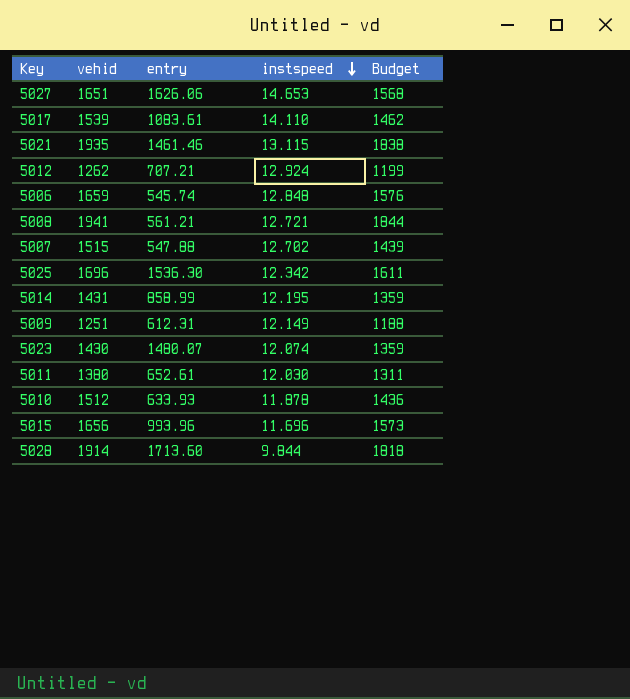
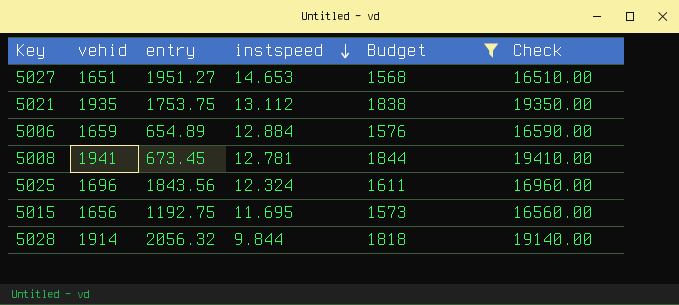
filter: none -> Budget >= 1568
column Check | formula: none -> [vehid] * 10
5027 | entry: 1626.06 -> 1951.27
5021 | entry: 1461.46 -> 1753.75
5021 | instspeed: 13.115 -> 13.112
5006 | entry: 545.74 -> 654.89
5006 | instspeed: 12.848 -> 12.884
5008 | entry: 561.21 -> 673.45
5008 | instspeed: 12.721 -> 12.781
5025 | entry: 1536.30 -> 1843.56
5025 | instspeed: 12.342 -> 12.324
5015 | entry: 993.96 -> 1192.75
5015 | instspeed: 11.696 -> 11.695
5028 | entry: 1713.60 -> 2056.32

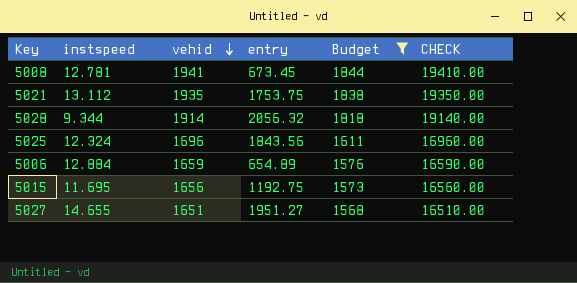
row order: instspeed descending -> vehid descending
column instspeed | position: 4 -> 2
column name: Check -> CHECK
5028 | instspeed: 9.844 -> 9.344
5027 | instspeed: 14.653 -> 14.655

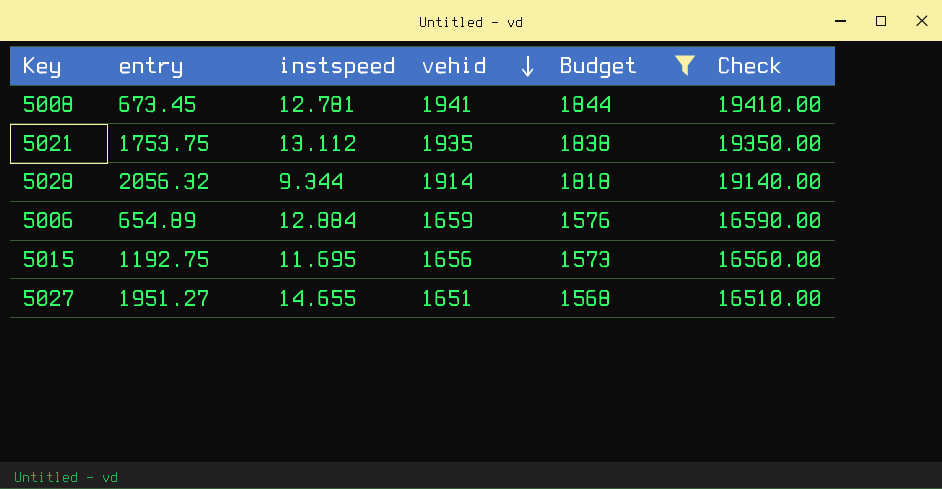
column entry | position: 4 -> 2
column name: CHECK -> Check
row 5025: 12.324 | 1696 | 1843.56 | 1611 | 16960.00 -> none

